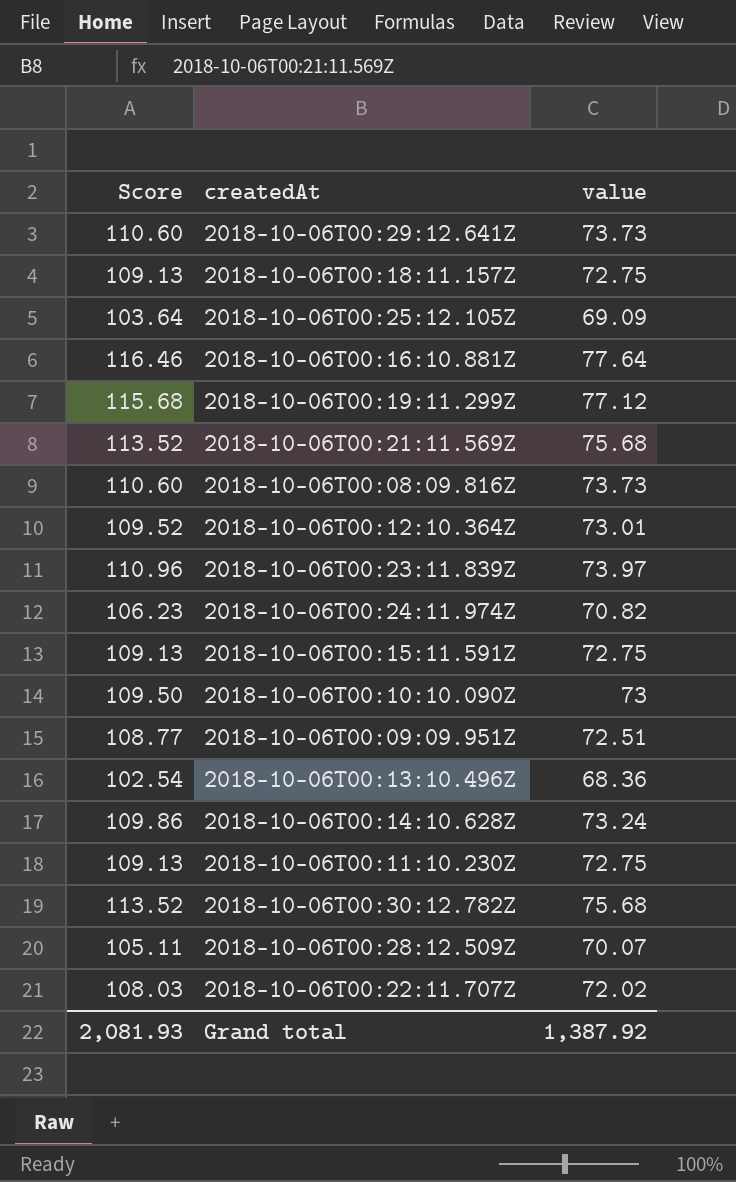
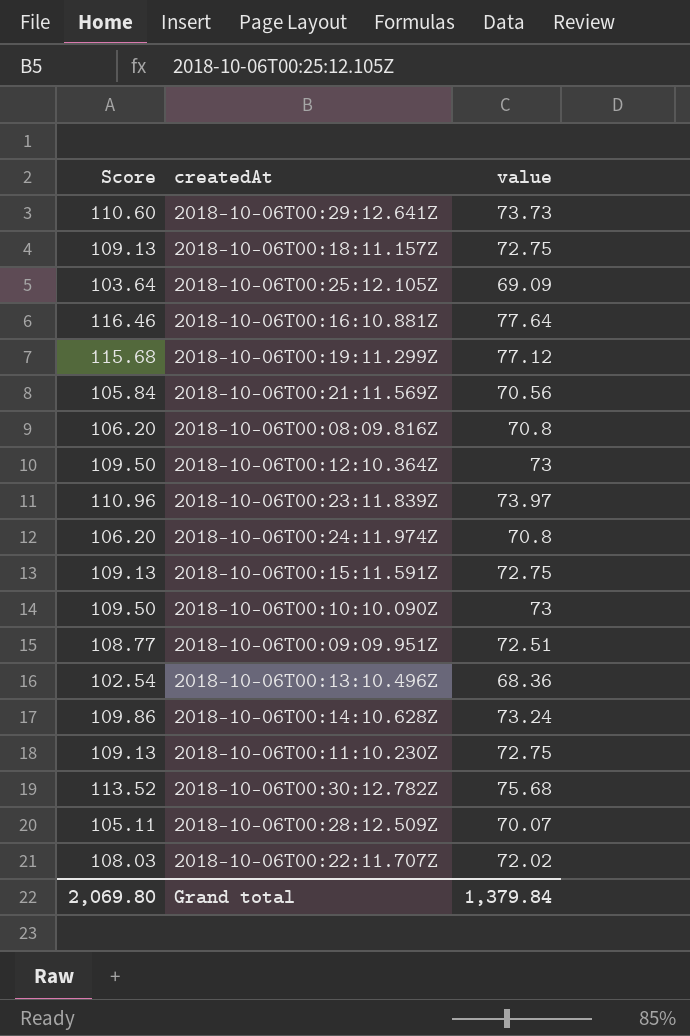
2018-10-06T00:21:11.569Z | Score: 113.52 -> 105.84
2018-10-06T00:21:11.569Z | value: 75.68 -> 70.56
2018-10-06T00:08:09.816Z | Score: 110.60 -> 106.20
2018-10-06T00:08:09.816Z | value: 73.73 -> 70.8
2018-10-06T00:12:10.364Z | Score: 109.52 -> 109.50
2018-10-06T00:12:10.364Z | value: 73.01 -> 73
2018-10-06T00:24:11.974Z | Score: 106.23 -> 106.20
2018-10-06T00:24:11.974Z | value: 70.82 -> 70.8
Grand total | Score: 2,081.93 -> 2,069.80
Grand total | value: 1,387.92 -> 1,379.84

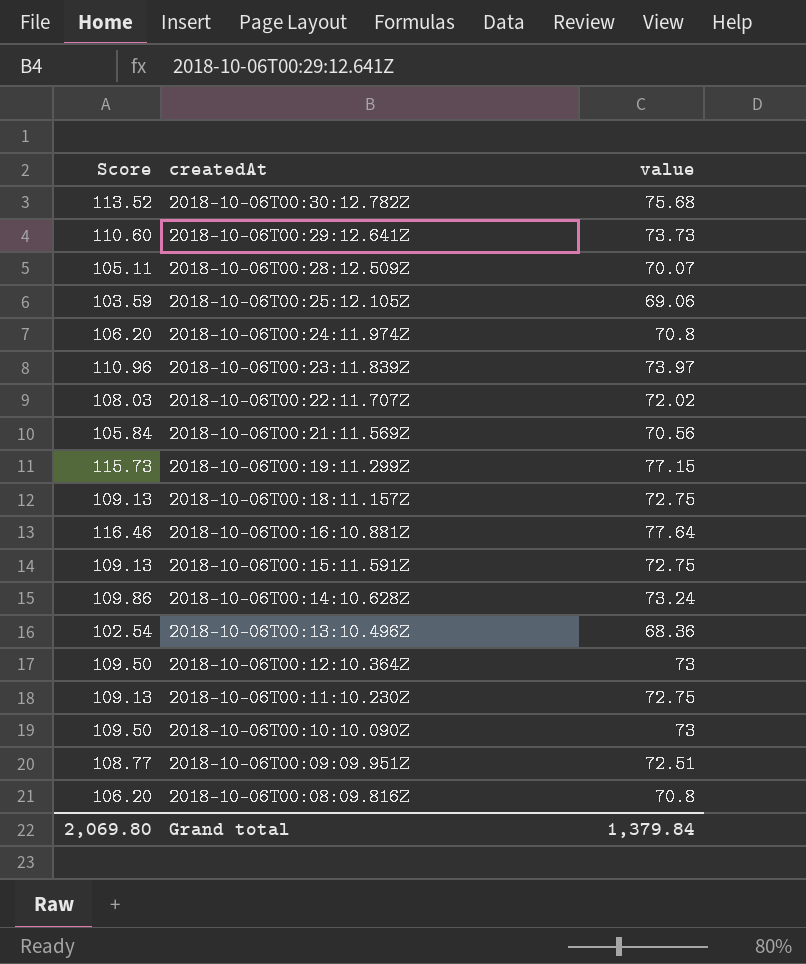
row order: none -> createdAt descending
2018-10-06T00:25:12.105Z | Score: 103.64 -> 103.59
2018-10-06T00:25:12.105Z | value: 69.09 -> 69.06
2018-10-06T00:19:11.299Z | Score: 115.68 -> 115.73
2018-10-06T00:19:11.299Z | value: 77.12 -> 77.15

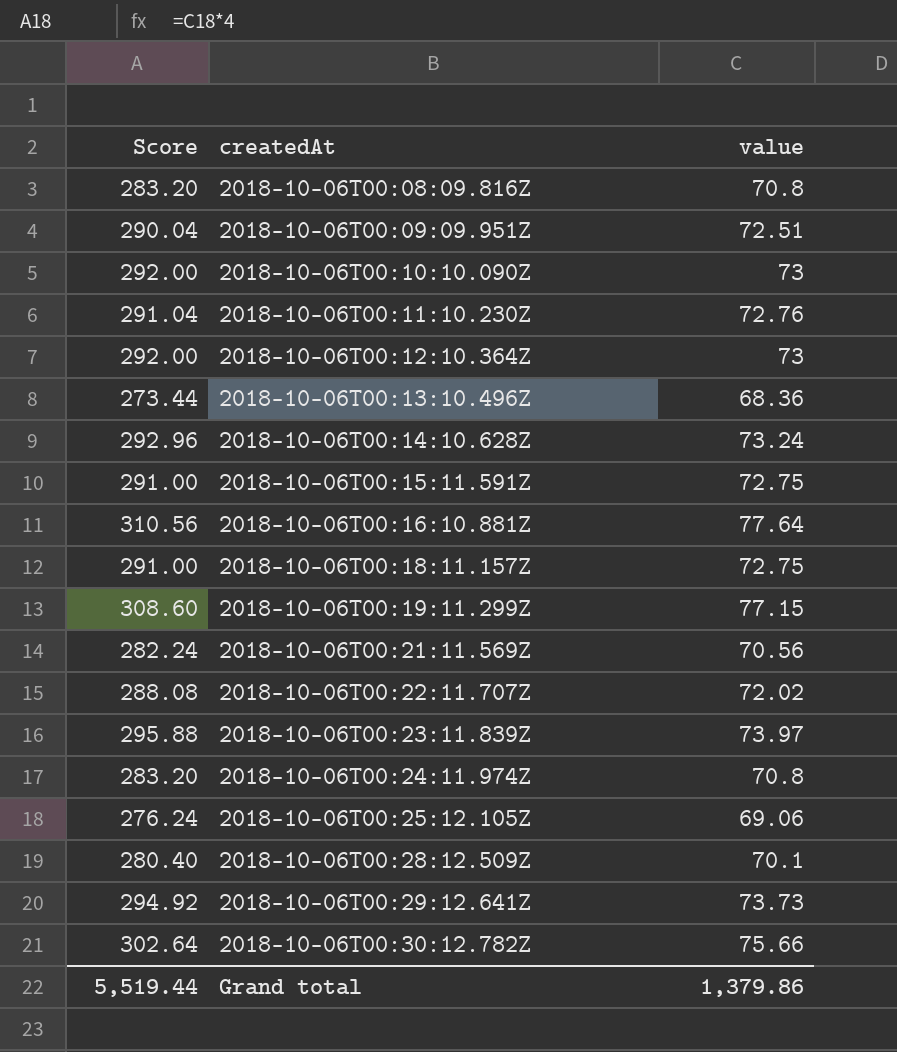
row order: createdAt descending -> createdAt ascending
column Score | formula: [value] * 1.5 -> [value] * 4
2018-10-06T00:11:10.230Z | value: 72.75 -> 72.76
2018-10-06T00:28:12.509Z | value: 70.07 -> 70.1
2018-10-06T00:30:12.782Z | value: 75.68 -> 75.66
Grand total | Score: 2,069.80 -> 5,519.44
Grand total | value: 1,379.84 -> 1,379.86

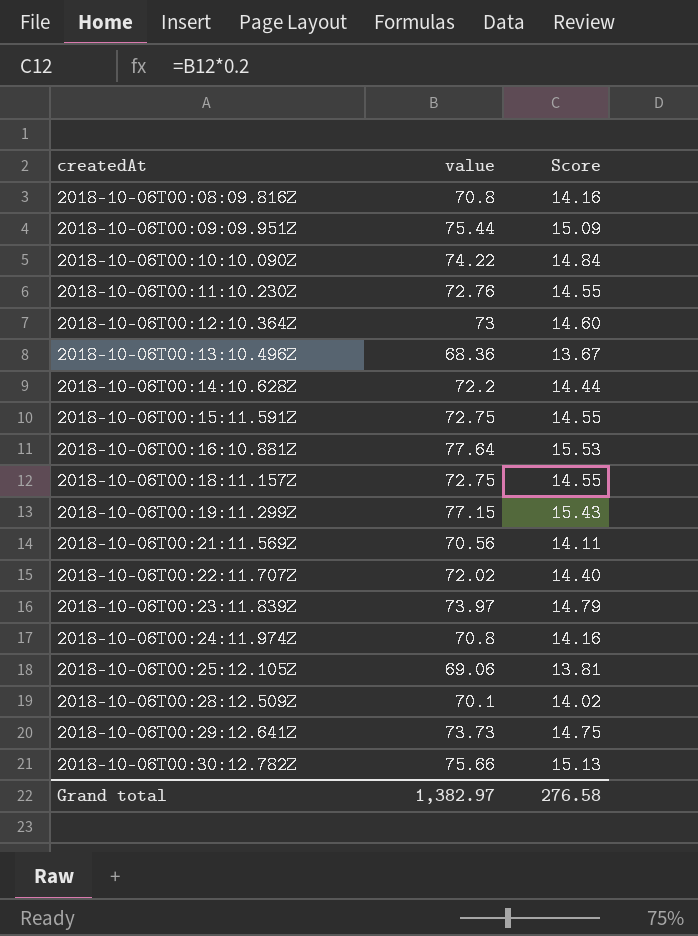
column Score | formula: [value] * 4 -> [value] * 0.2
column Score | position: 1 -> 3
2018-10-06T00:09:09.951Z | value: 72.51 -> 75.44
2018-10-06T00:10:10.090Z | value: 73 -> 74.22
2018-10-06T00:14:10.628Z | value: 73.24 -> 72.2
Grand total | value: 1,379.86 -> 1,382.97
Grand total | Score: 5,519.44 -> 276.58

